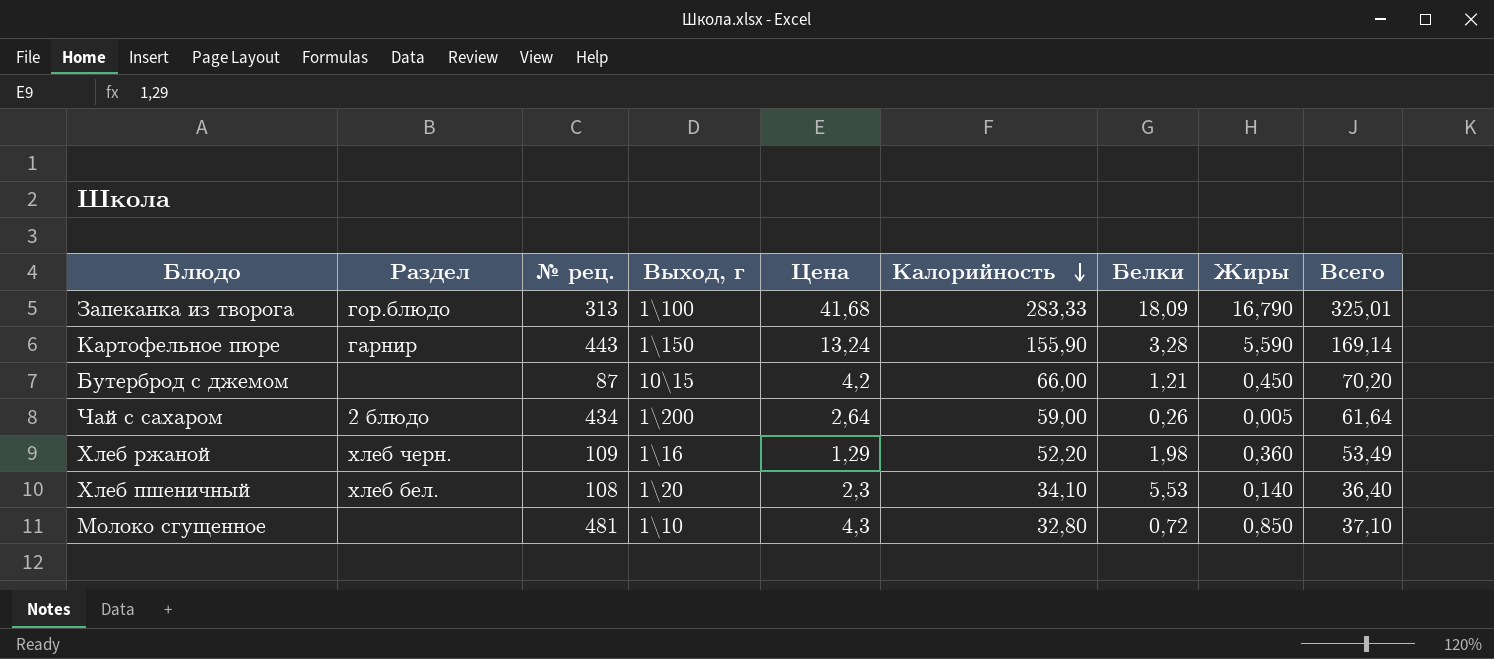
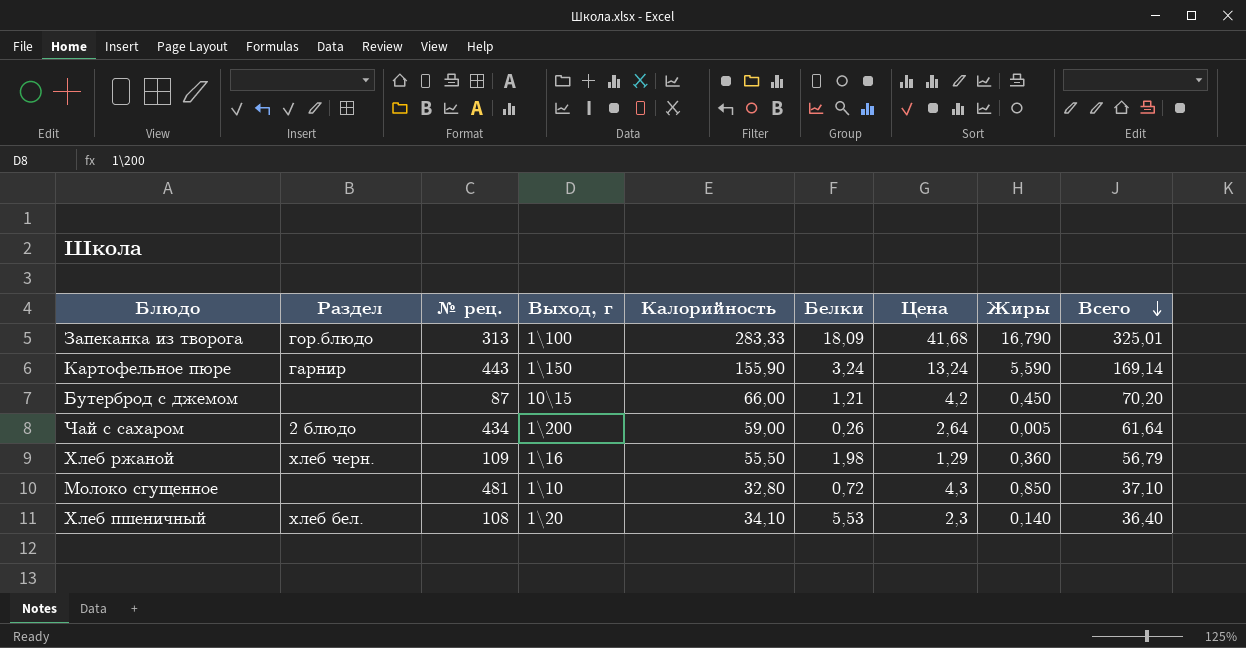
row order: Калорийность descending -> Всего descending
column Цена | position: 5 -> 7
Картофельное пюре | Белки: 3,28 -> 3,24
Хлеб ржаной | Калорийность: 52,20 -> 55,50
Хлеб ржаной | Всего: 53,49 -> 56,79

